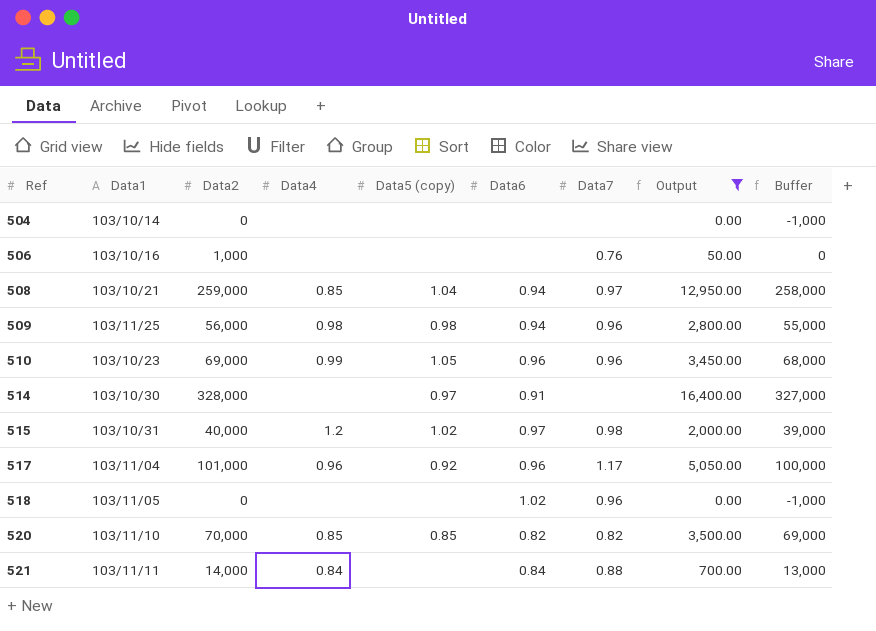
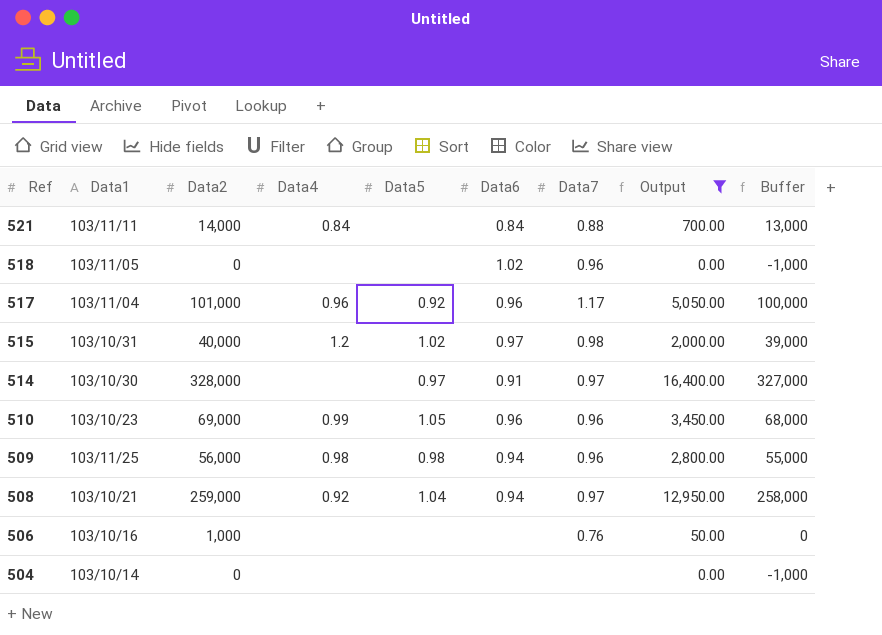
row order: Ref ascending -> Ref descending
column name: Data5 (copy) -> Data5
row 520: 103/11/10 | 70,000 | 0.85 | 0.85 | 0.82 | 0.82 | 3,500.00 | 69,000 -> none
514 | Data7: none -> 0.97
508 | Data4: 0.85 -> 0.92

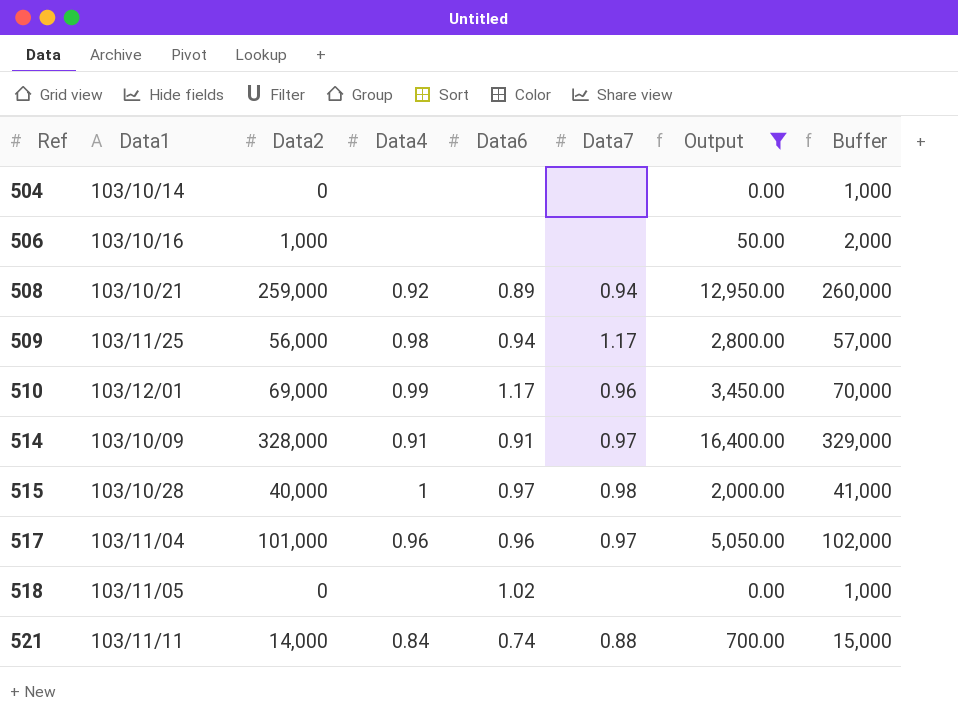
row order: Ref descending -> Ref ascending
column Data5 | position: 5 -> none
column Buffer | formula: [Data2] - 1000 -> [Data2] + 1000
506 | Data7: 0.76 -> none
508 | Data6: 0.94 -> 0.89
508 | Data7: 0.97 -> 0.94
509 | Data7: 0.96 -> 1.17
510 | Data1: 103/10/23 -> 103/12/01
510 | Data6: 0.96 -> 1.17
514 | Data1: 103/10/30 -> 103/10/09
514 | Data4: none -> 0.91
515 | Data1: 103/10/31 -> 103/10/28
515 | Data4: 1.2 -> 1
517 | Data7: 1.17 -> 0.97
518 | Data7: 0.96 -> none
521 | Data6: 0.84 -> 0.74

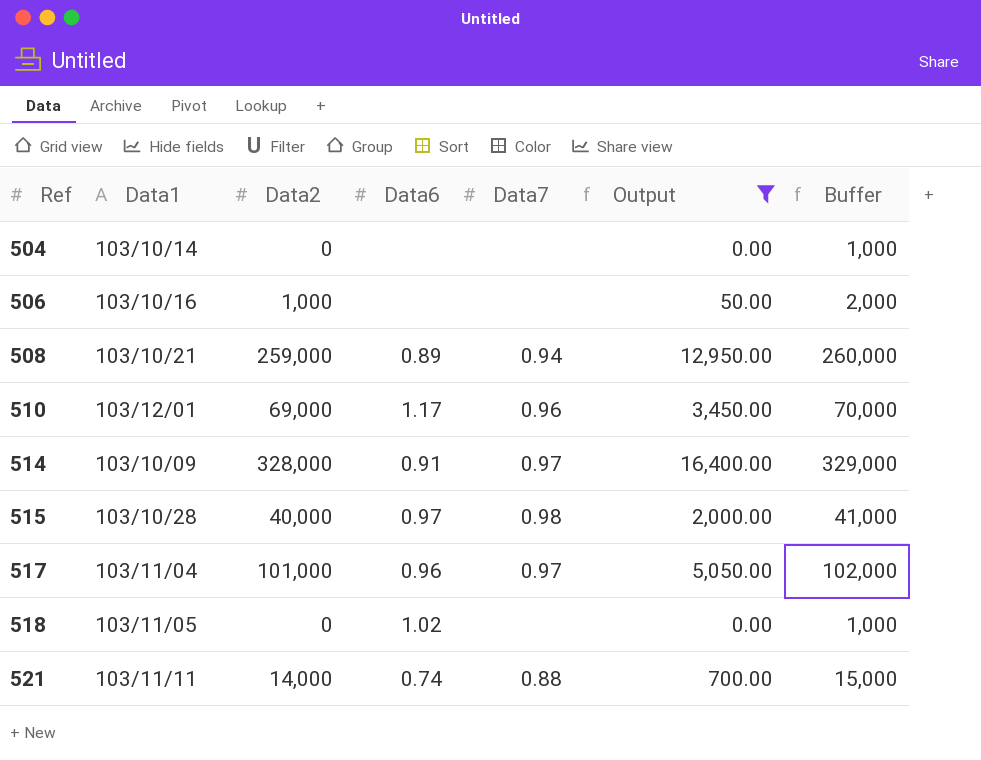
column Data4 | position: 4 -> none
row 509: 103/11/25 | 56,000 | 0.98 | 0.94 | 1.17 | 2,800.00 | 57,000 -> none

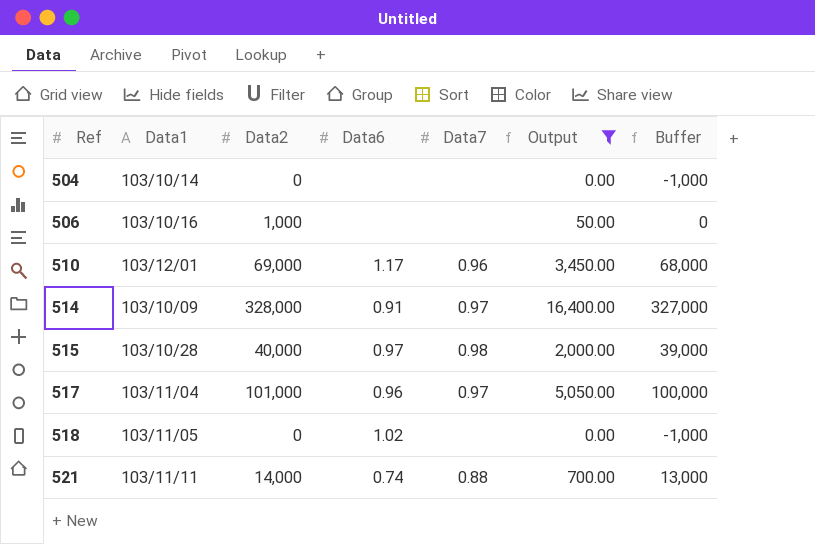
column Buffer | formula: [Data2] + 1000 -> [Data2] - 1000
row 508: 103/10/21 | 259,000 | 0.89 | 0.94 | 12,950.00 | 260,000 -> none

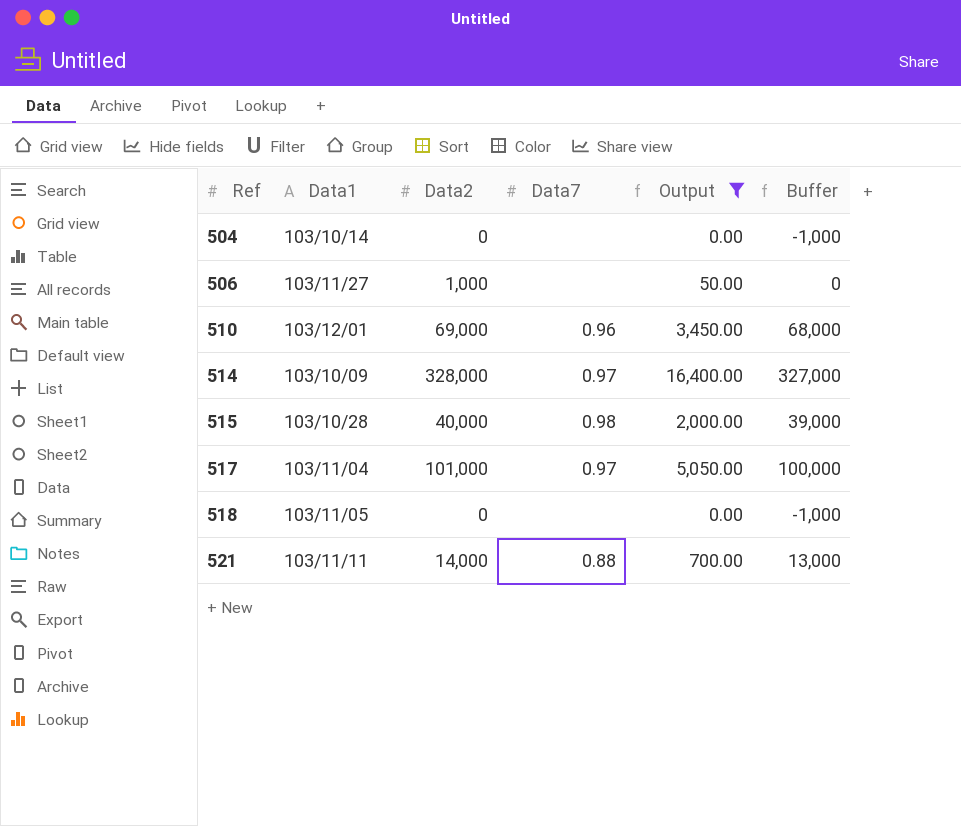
column Data6 | position: 4 -> none
506 | Data1: 103/10/16 -> 103/11/27

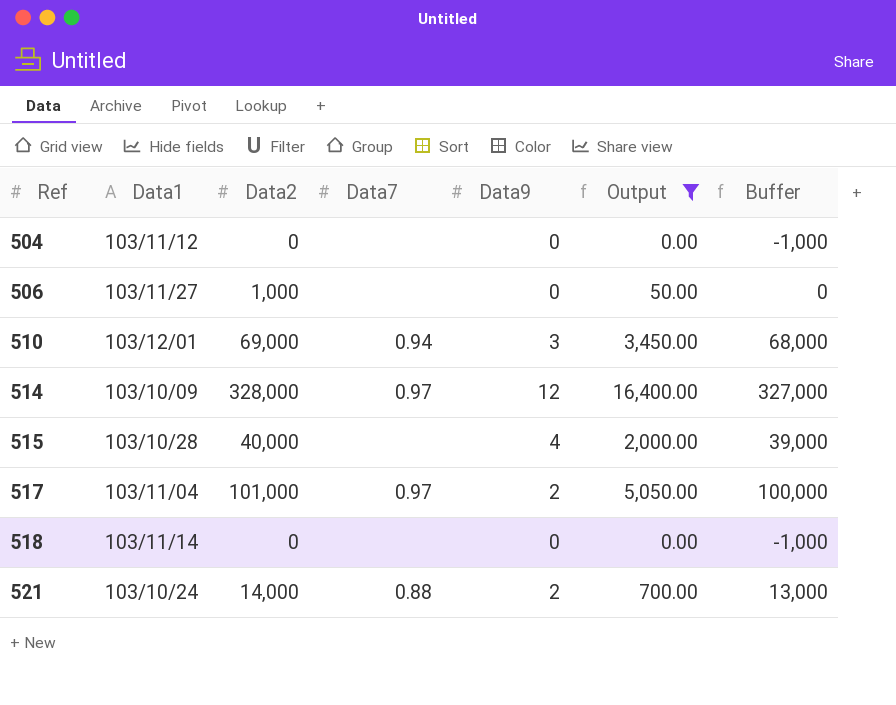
column Data9 | position: none -> 5
504 | Data1: 103/10/14 -> 103/11/12
510 | Data7: 0.96 -> 0.94
515 | Data7: 0.98 -> none
518 | Data1: 103/11/05 -> 103/11/14
521 | Data1: 103/11/11 -> 103/10/24

